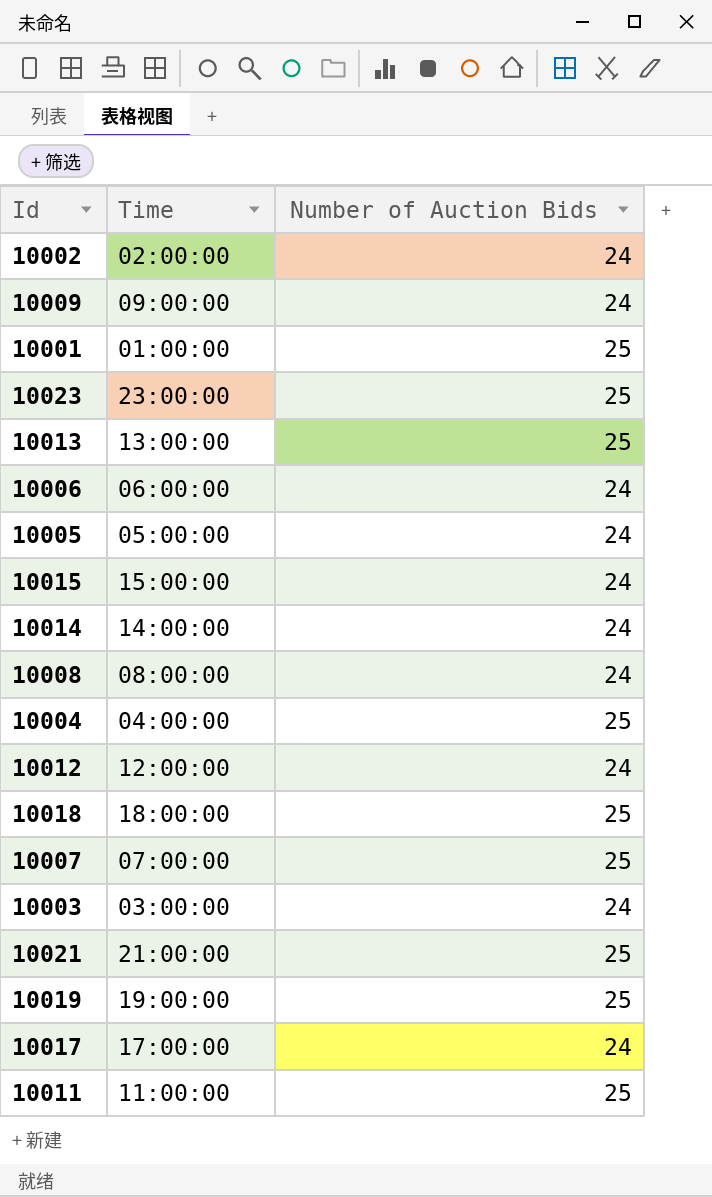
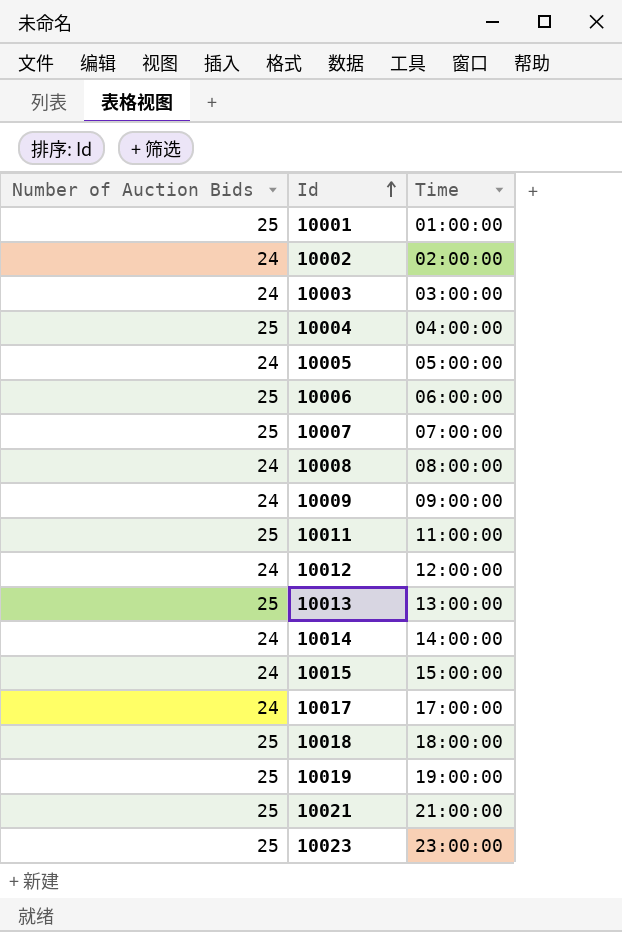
row order: none -> Id ascending
column Number of Auction Bids | position: 3 -> 1
10006 | Number of Auction Bids: 24 -> 25

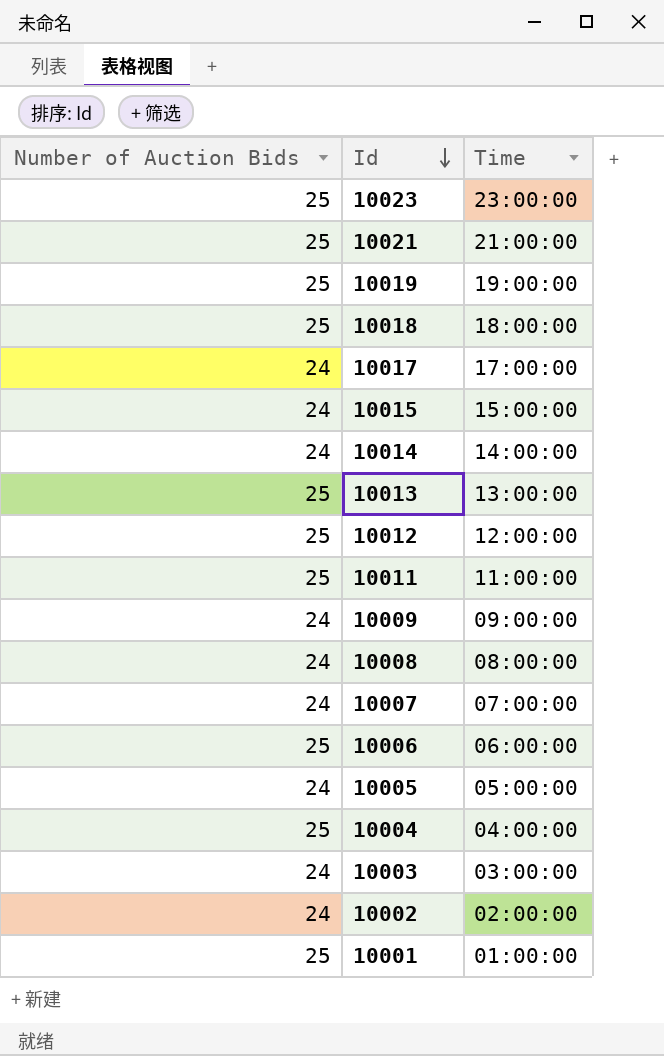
row order: Id ascending -> Id descending
10012 | Number of Auction Bids: 24 -> 25
10007 | Number of Auction Bids: 25 -> 24

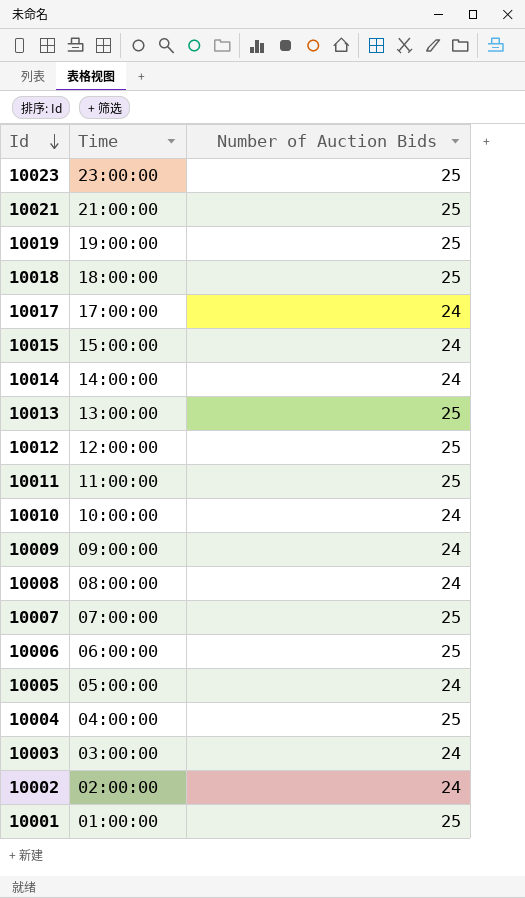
column Number of Auction Bids | position: 1 -> 3
row 10010: none -> 10:00:00 | 24
10007 | Number of Auction Bids: 24 -> 25

